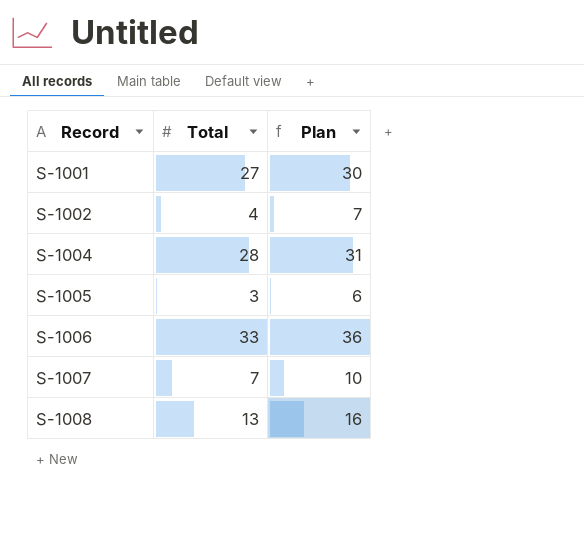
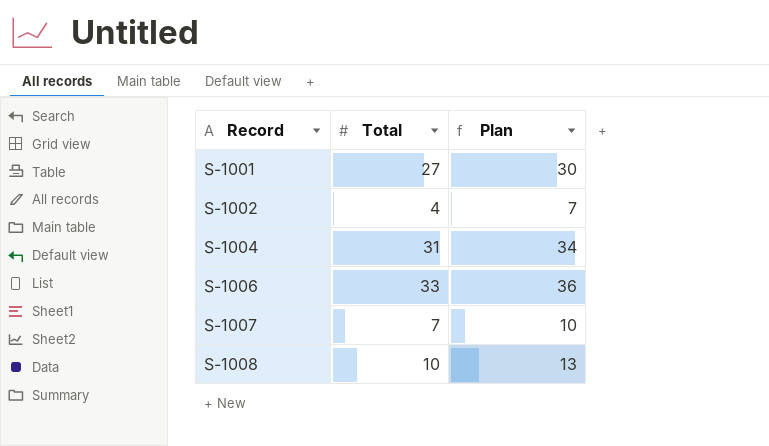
row S-1005: 3 | 6 -> none
S-1004 | Total: 28 -> 31
S-1004 | Plan: 31 -> 34
S-1008 | Total: 13 -> 10
S-1008 | Plan: 16 -> 13

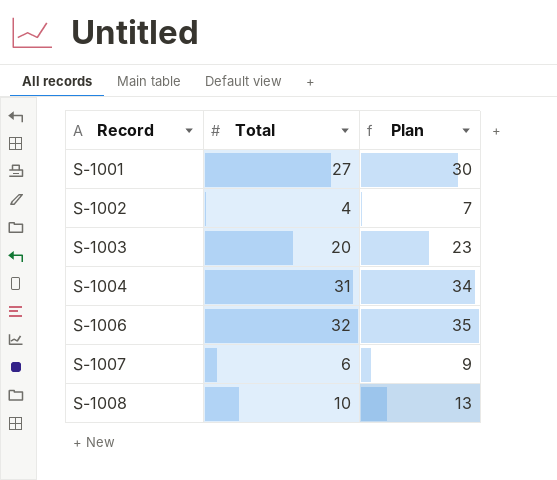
row S-1003: none -> 20 | 23
S-1006 | Total: 33 -> 32
S-1006 | Plan: 36 -> 35
S-1007 | Total: 7 -> 6
S-1007 | Plan: 10 -> 9

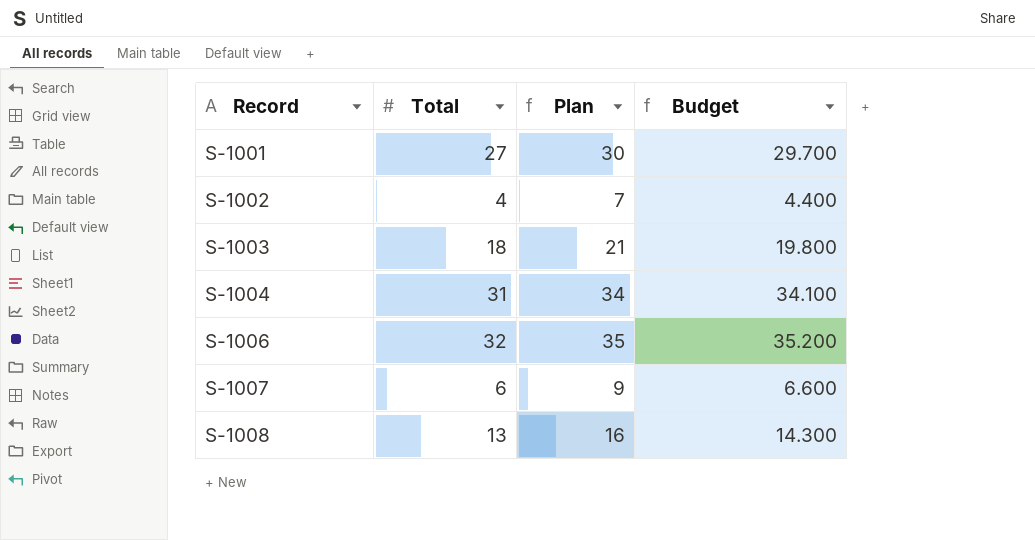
column Budget | formula: none -> [Total] * 1.1
S-1003 | Total: 20 -> 18
S-1003 | Plan: 23 -> 21
S-1008 | Total: 10 -> 13
S-1008 | Plan: 13 -> 16

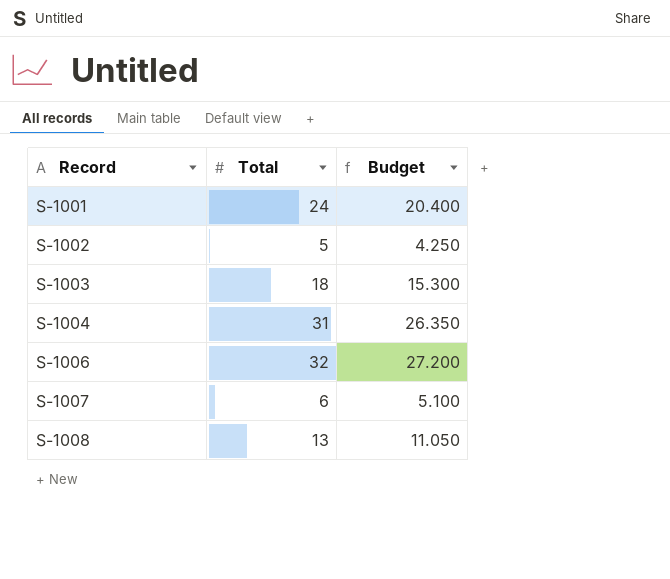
column Plan | formula: [Total] + 3 -> none
column Budget | formula: [Total] * 1.1 -> [Total] * 0.85
S-1001 | Total: 27 -> 24
S-1002 | Total: 4 -> 5

